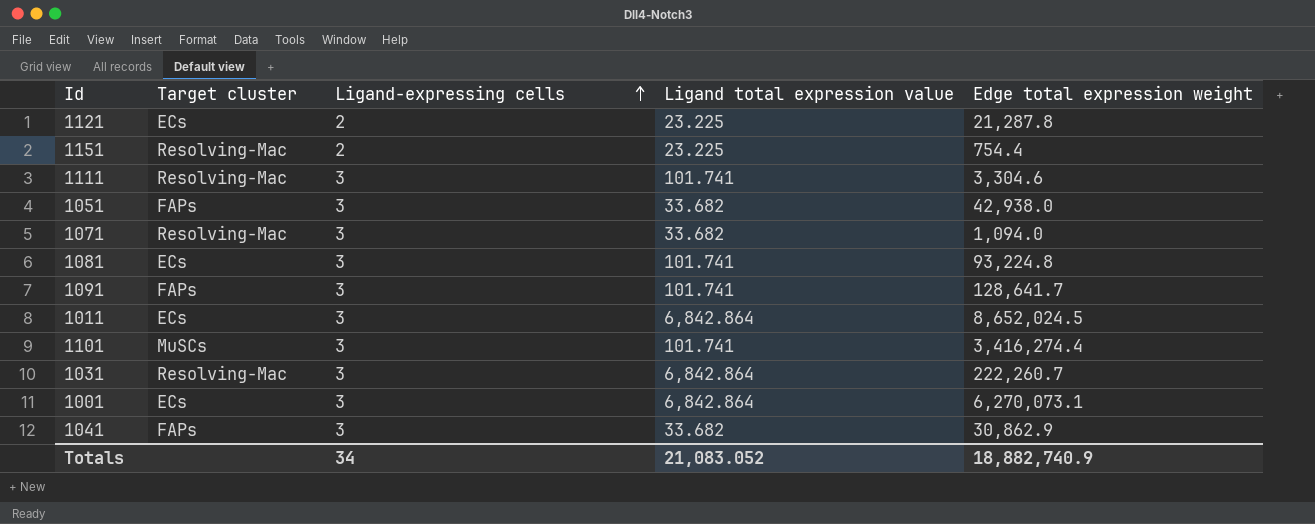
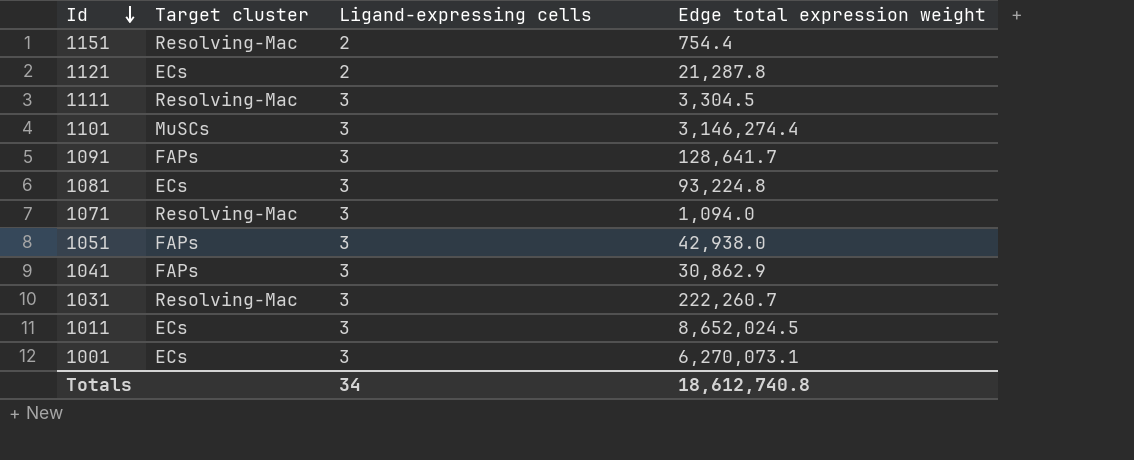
row order: Ligand-expressing cells ascending -> Id descending
column Ligand total expression value | position: 4 -> none
1111 | Edge total expression weight: 3,304.6 -> 3,304.5
1101 | Edge total expression weight: 3,416,274.4 -> 3,146,274.4
Totals | Edge total expression weight: 18,882,740.9 -> 18,612,740.8

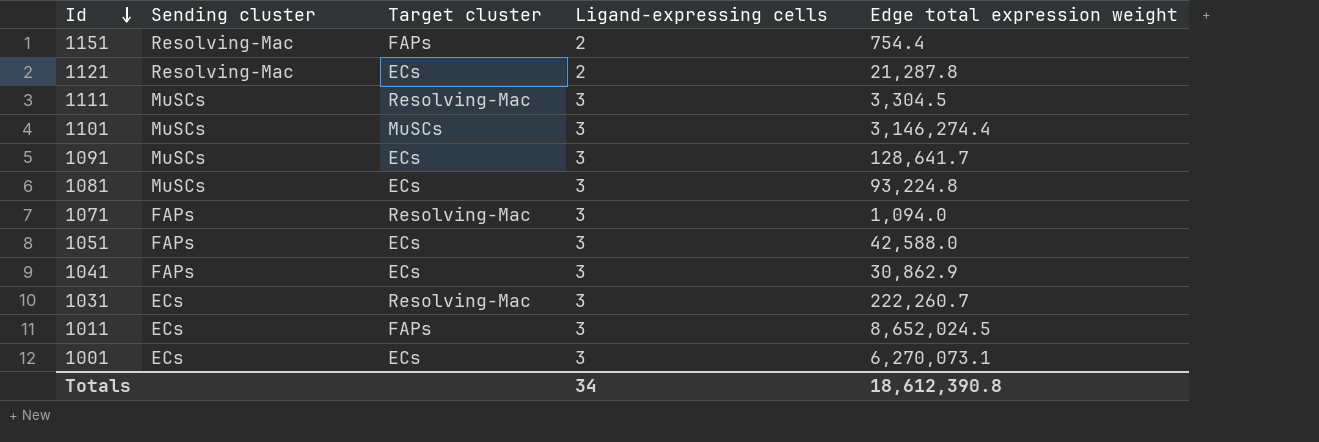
column Sending cluster | position: none -> 2
1151 | Target cluster: Resolving-Mac -> FAPs
1091 | Target cluster: FAPs -> ECs
1051 | Target cluster: FAPs -> ECs
1051 | Edge total expression weight: 42,938.0 -> 42,588.0
1041 | Target cluster: FAPs -> ECs
1011 | Target cluster: ECs -> FAPs
Totals | Edge total expression weight: 18,612,740.8 -> 18,612,390.8

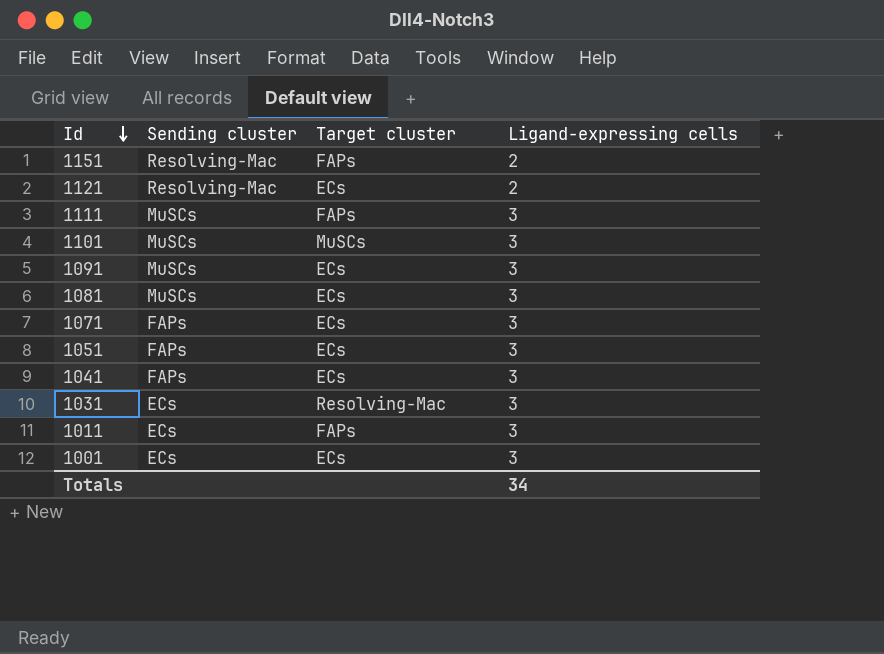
column Edge total expression weight | position: 5 -> none
1111 | Target cluster: Resolving-Mac -> FAPs
1071 | Target cluster: Resolving-Mac -> ECs

